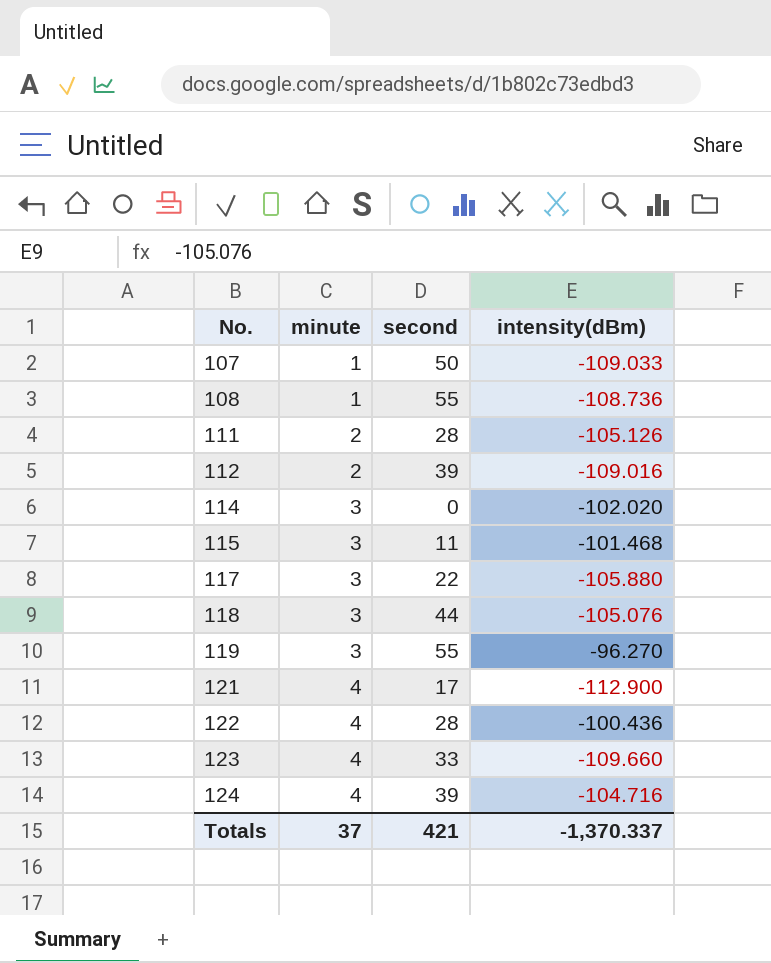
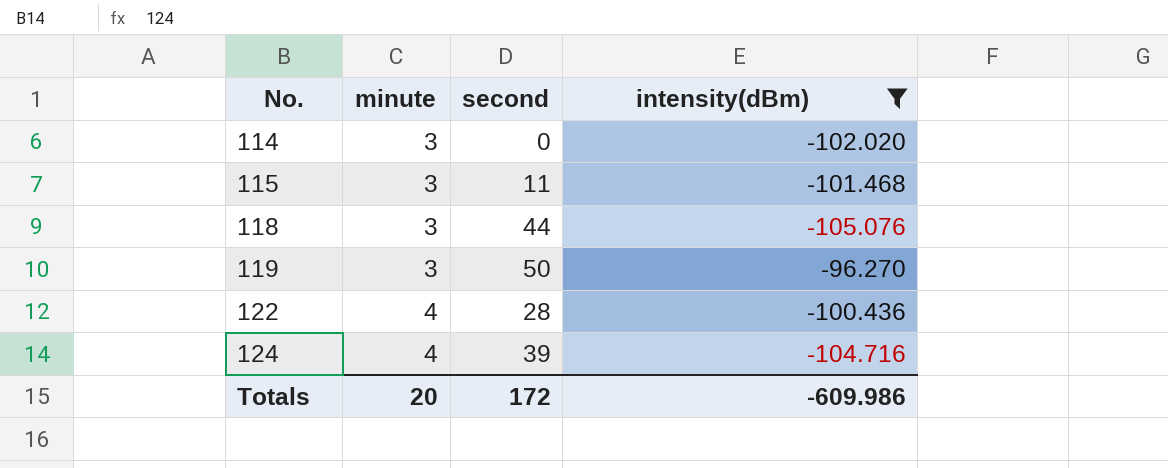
filter: none -> intensity(dBm) >= -105.076
119 | second: 55 -> 50
Totals | minute: 37 -> 20
Totals | second: 421 -> 172
Totals | intensity(dBm): -1,370.337 -> -609.986

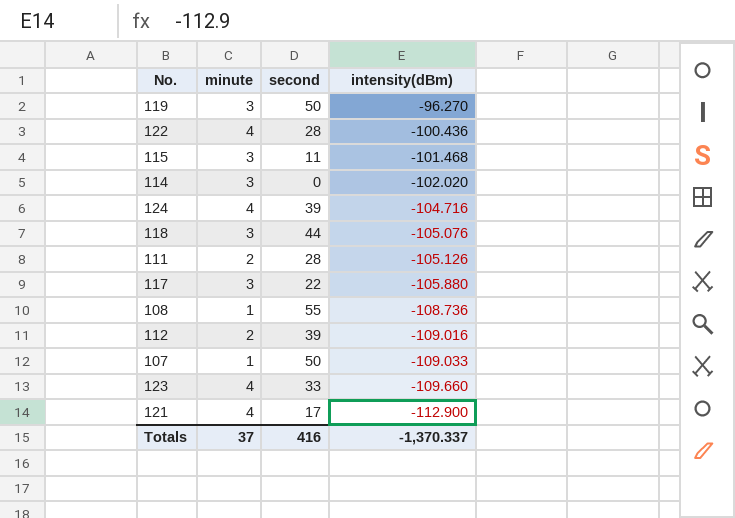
filter: intensity(dBm) >= -105.076 -> none
row order: No. ascending -> intensity(dBm) descending
Totals | minute: 20 -> 37
Totals | second: 172 -> 416
Totals | intensity(dBm): -609.986 -> -1,370.337

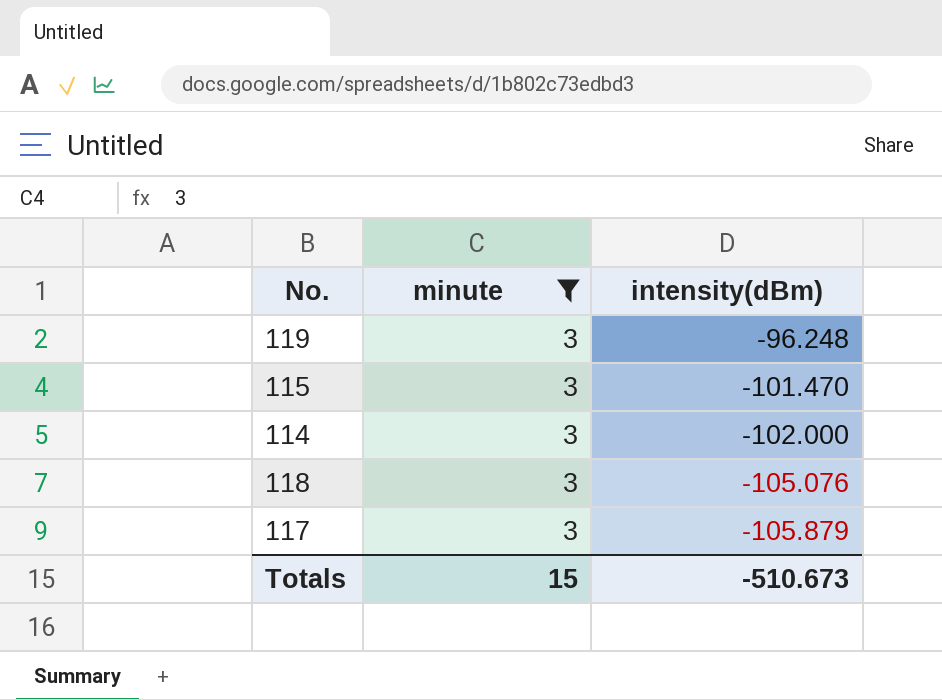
filter: none -> minute = 3
column second | position: 3 -> none
119 | intensity(dBm): -96.270 -> -96.248
115 | intensity(dBm): -101.468 -> -101.470
114 | intensity(dBm): -102.020 -> -102.000
117 | intensity(dBm): -105.880 -> -105.879
Totals | minute: 37 -> 15
Totals | intensity(dBm): -1,370.337 -> -510.673

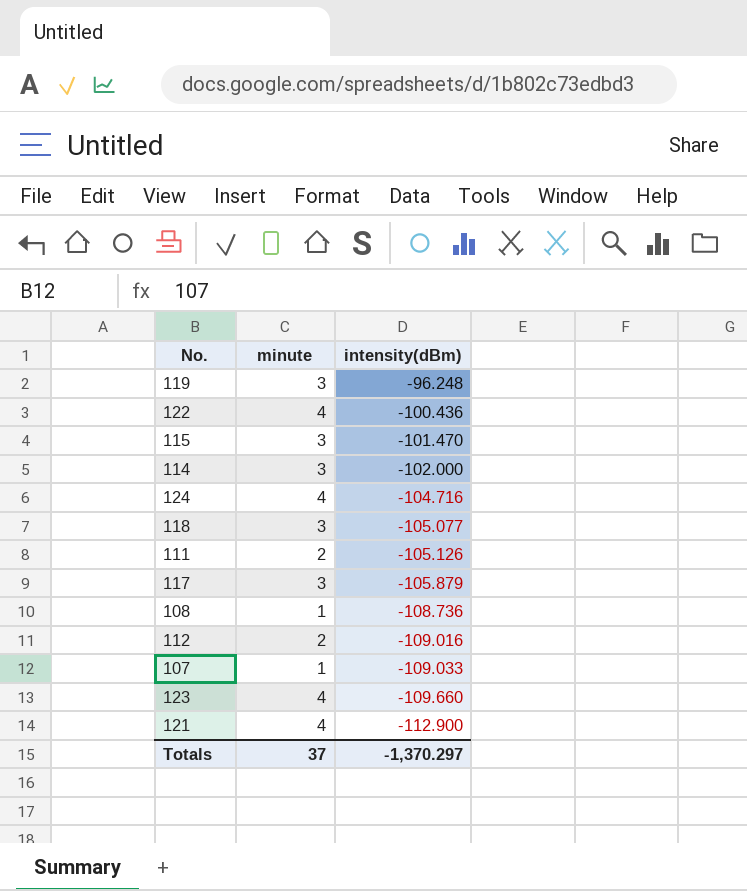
filter: minute = 3 -> none
118 | intensity(dBm): -105.076 -> -105.077
Totals | minute: 15 -> 37
Totals | intensity(dBm): -510.673 -> -1,370.297

